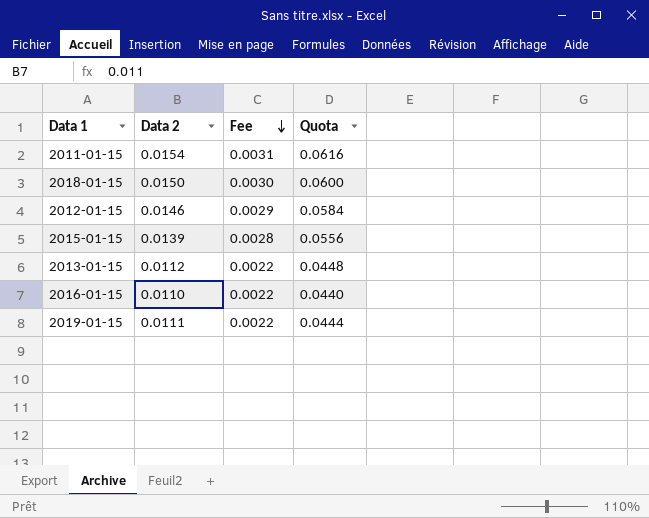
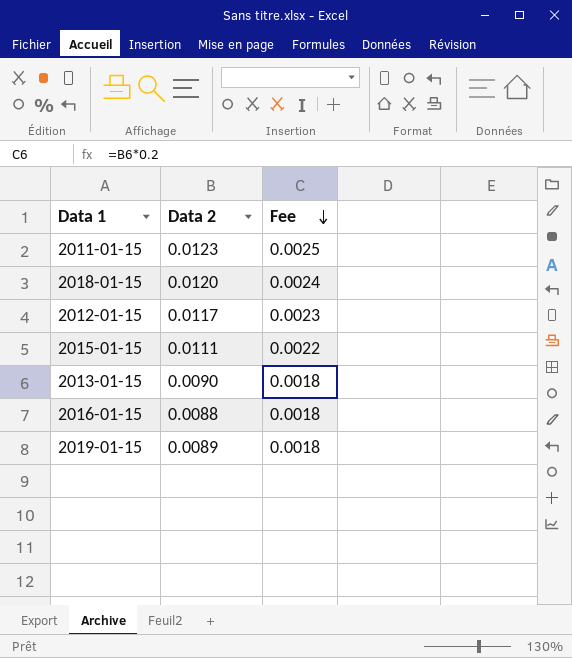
column Quota | formula: [Data 2] * 4 -> none
2011-01-15 | Data 2: 0.0154 -> 0.0123
2011-01-15 | Fee: 0.0031 -> 0.0025
2018-01-15 | Data 2: 0.0150 -> 0.0120
2018-01-15 | Fee: 0.0030 -> 0.0024
2012-01-15 | Data 2: 0.0146 -> 0.0117
2012-01-15 | Fee: 0.0029 -> 0.0023
2015-01-15 | Data 2: 0.0139 -> 0.0111
2015-01-15 | Fee: 0.0028 -> 0.0022
2013-01-15 | Data 2: 0.0112 -> 0.0090
2013-01-15 | Fee: 0.0022 -> 0.0018
2016-01-15 | Data 2: 0.0110 -> 0.0088
2016-01-15 | Fee: 0.0022 -> 0.0018
2019-01-15 | Data 2: 0.0111 -> 0.0089
2019-01-15 | Fee: 0.0022 -> 0.0018

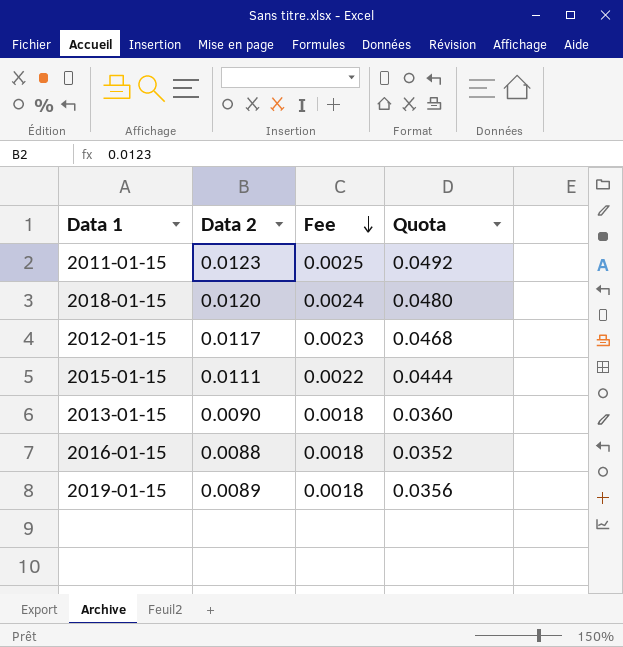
column Quota | formula: none -> [Data 2] * 4

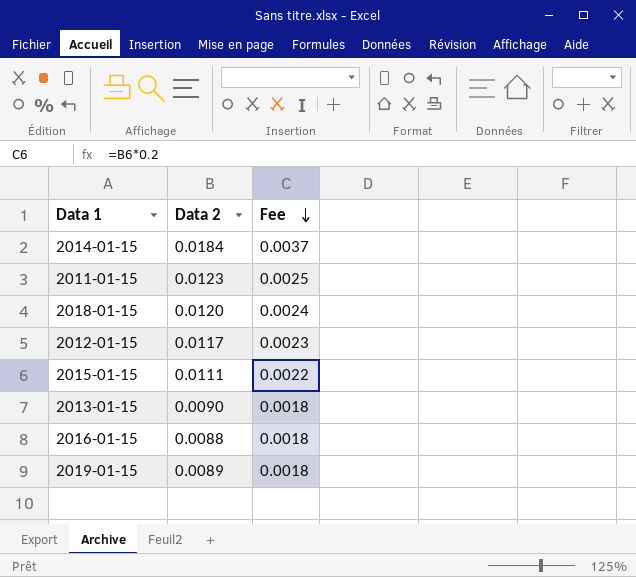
column Quota | formula: [Data 2] * 4 -> none
row 2014-01-15: none -> 0.0184 | 0.0037

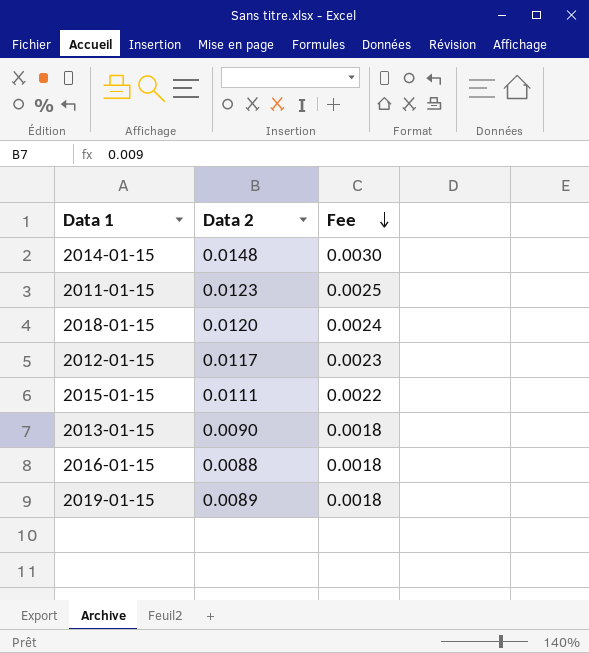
2014-01-15 | Data 2: 0.0184 -> 0.0148
2014-01-15 | Fee: 0.0037 -> 0.0030

